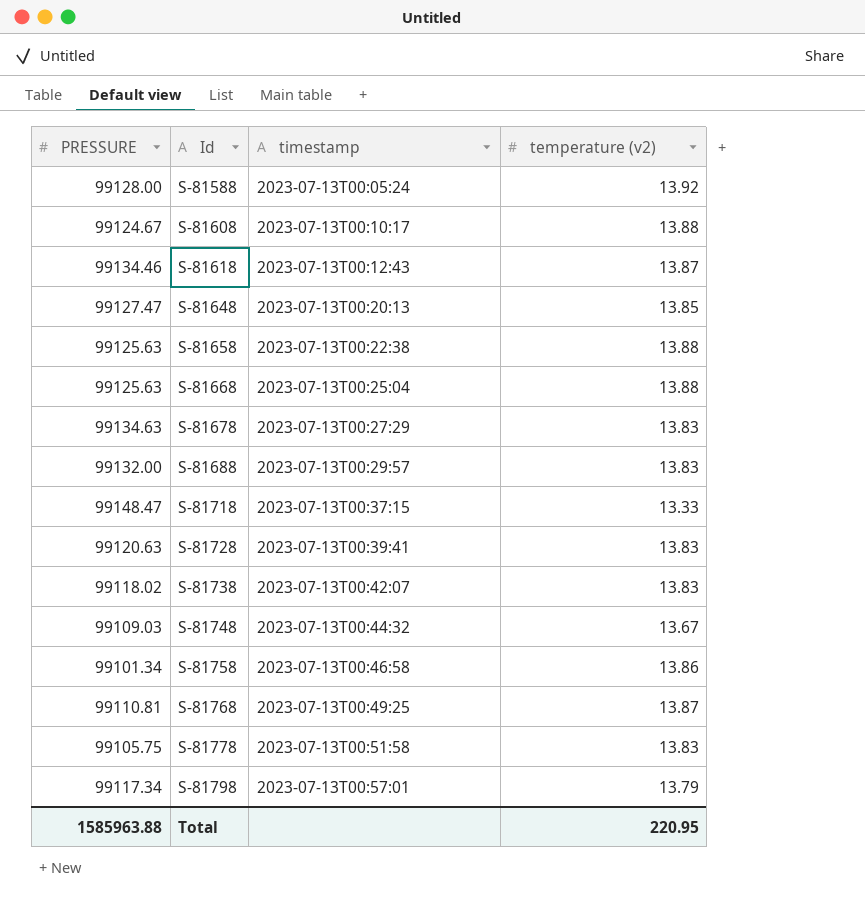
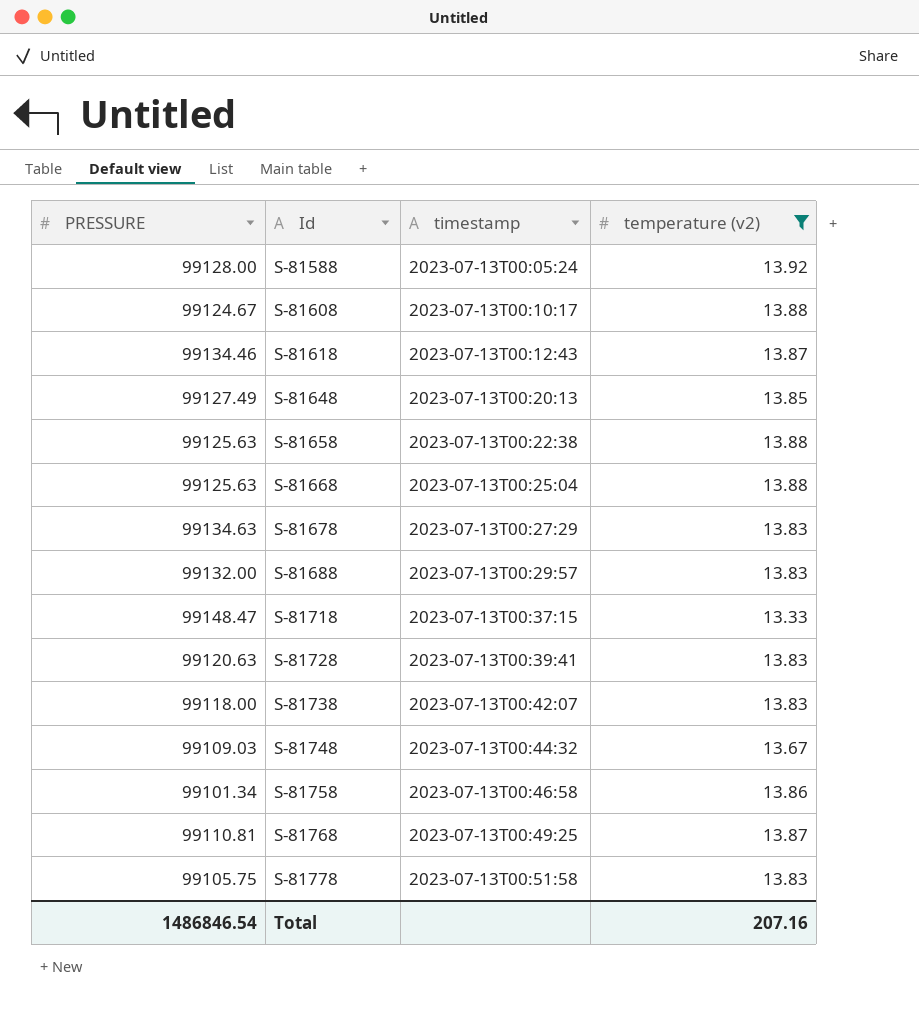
filter: none -> temperature (v2) != 13.79
S-81648 | PRESSURE: 99127.47 -> 99127.49
S-81738 | PRESSURE: 99118.02 -> 99118.00
Total | PRESSURE: 1585963.88 -> 1486846.54
Total | temperature (v2): 220.95 -> 207.16

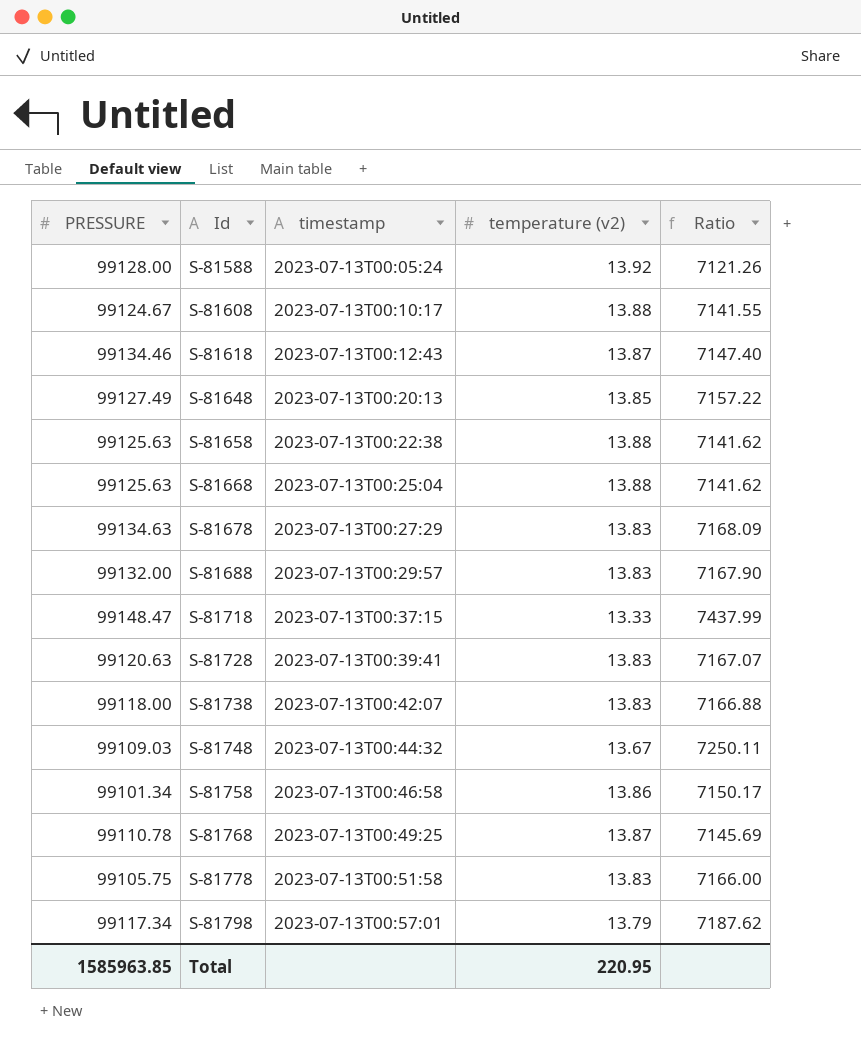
filter: temperature (v2) != 13.79 -> none
column Ratio | formula: none -> [PRESSURE] / [temperature (v2)]
S-81768 | PRESSURE: 99110.81 -> 99110.78
Total | PRESSURE: 1486846.54 -> 1585963.85
Total | temperature (v2): 207.16 -> 220.95

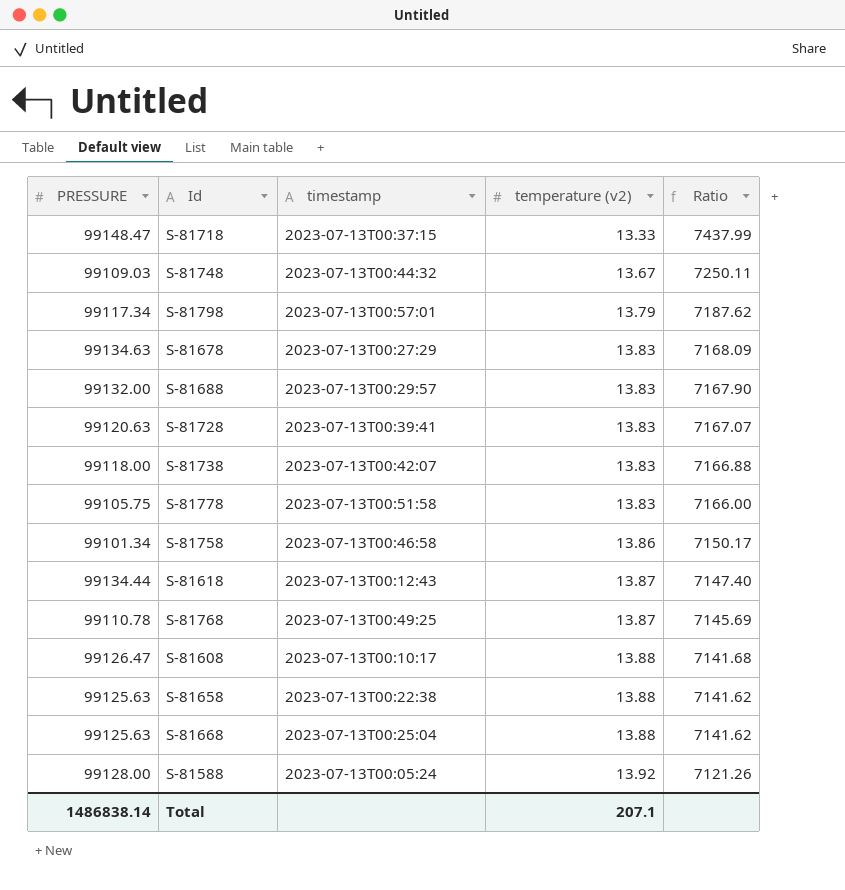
row order: Id ascending -> temperature (v2) ascending
row S-81648: 99127.49 | 2023-07-13T00:20:13 | 13.85 | 7157.22 -> none
S-81618 | PRESSURE: 99134.46 -> 99134.44
S-81608 | PRESSURE: 99124.67 -> 99126.47
S-81608 | Ratio: 7141.55 -> 7141.68
Total | PRESSURE: 1585963.85 -> 1486838.14
Total | temperature (v2): 220.95 -> 207.1

